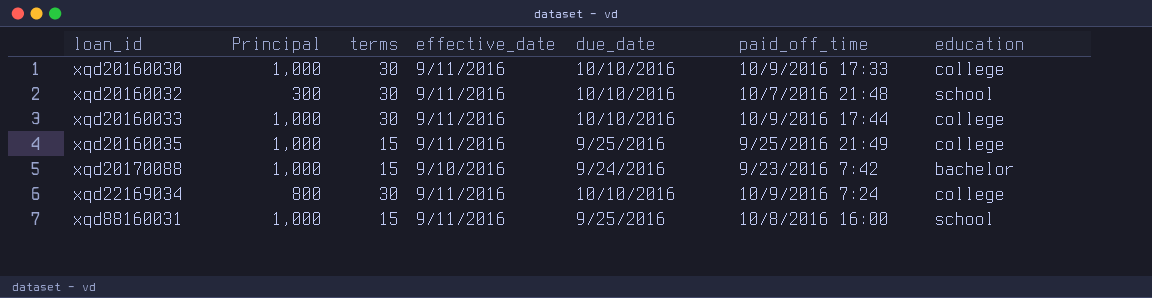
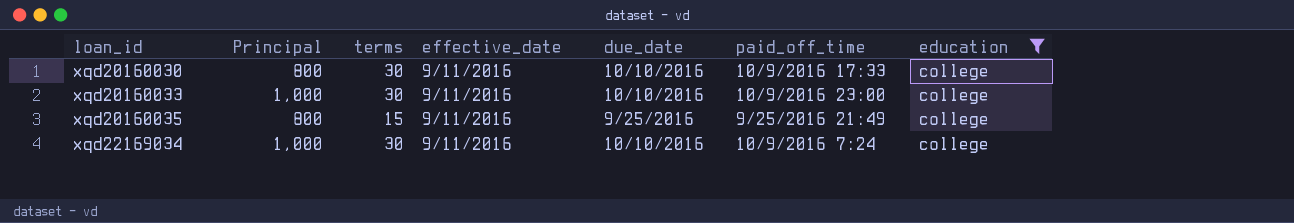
filter: none -> education = college
xqd20160030 | Principal: 1,000 -> 800
xqd20160033 | paid_off_time: 10/9/2016 17:44 -> 10/9/2016 23:00
xqd20160035 | Principal: 1,000 -> 800
xqd22169034 | Principal: 800 -> 1,000

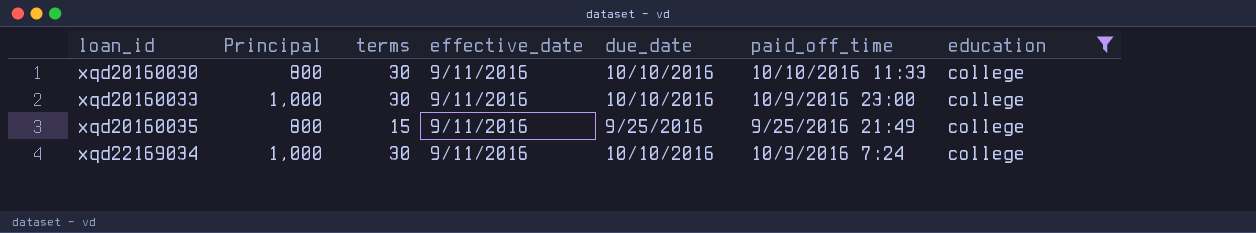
xqd20160030 | paid_off_time: 10/9/2016 17:33 -> 10/10/2016 11:33

